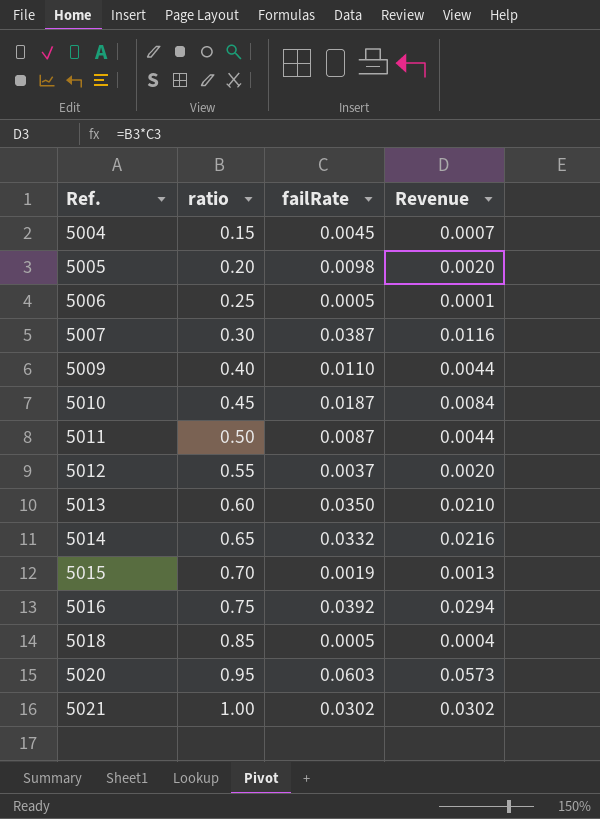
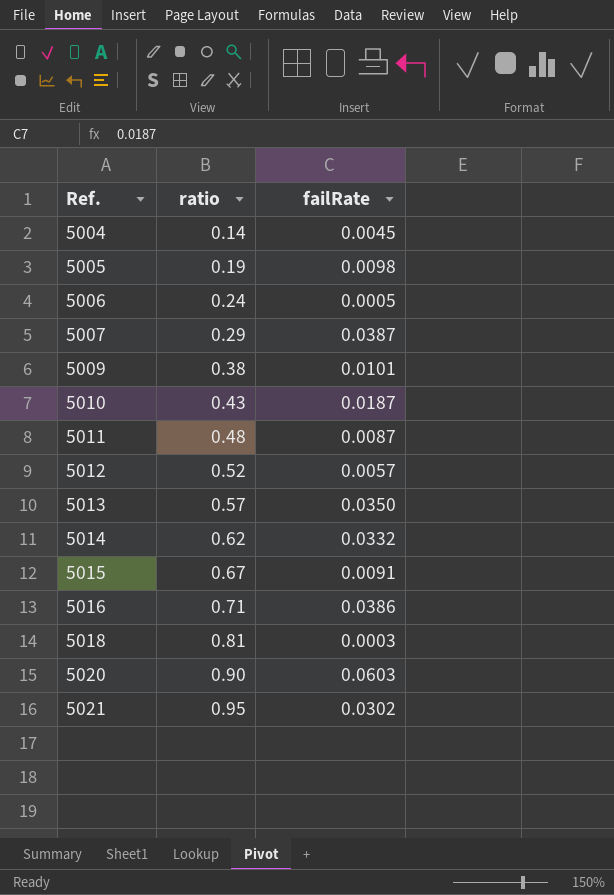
column Revenue | formula: [ratio] * [failRate] -> none
5004 | ratio: 0.15 -> 0.14
5005 | ratio: 0.20 -> 0.19
5006 | ratio: 0.25 -> 0.24
5007 | ratio: 0.30 -> 0.29
5009 | ratio: 0.40 -> 0.38
5009 | failRate: 0.0110 -> 0.0101
5010 | ratio: 0.45 -> 0.43
5011 | ratio: 0.50 -> 0.48
5012 | ratio: 0.55 -> 0.52
5012 | failRate: 0.0037 -> 0.0057
5013 | ratio: 0.60 -> 0.57
5014 | ratio: 0.65 -> 0.62
5015 | ratio: 0.70 -> 0.67
5015 | failRate: 0.0019 -> 0.0091
5016 | ratio: 0.75 -> 0.71
5016 | failRate: 0.0392 -> 0.0386
5018 | ratio: 0.85 -> 0.81
5018 | failRate: 0.0005 -> 0.0003
5020 | ratio: 0.95 -> 0.90
5021 | ratio: 1.00 -> 0.95

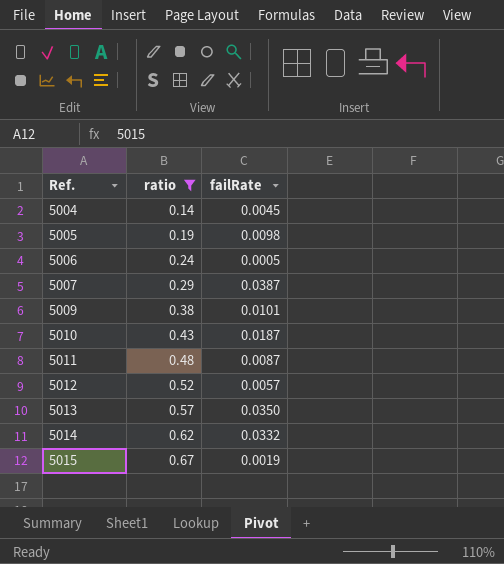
filter: none -> ratio <= 0.67
5015 | failRate: 0.0091 -> 0.0019

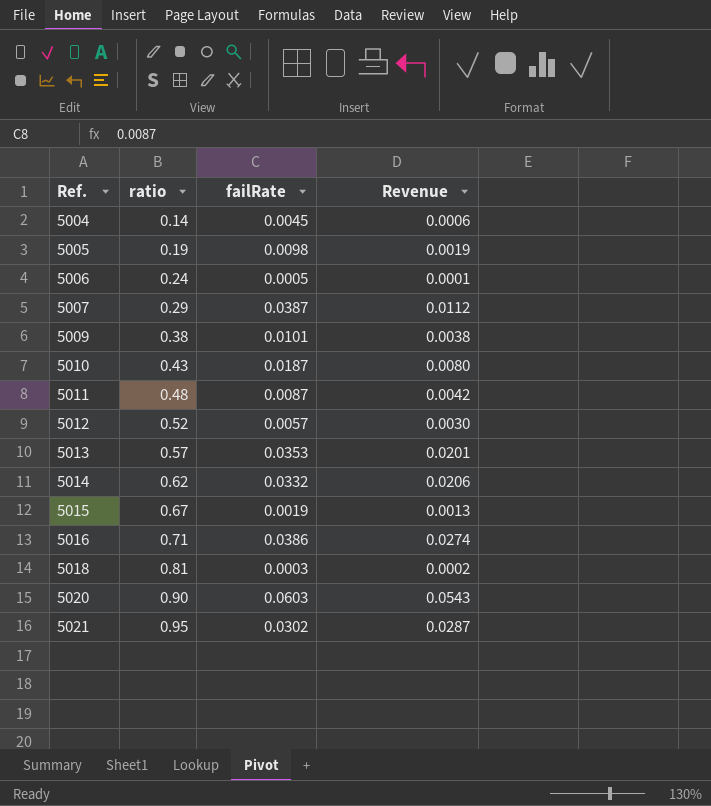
filter: ratio <= 0.67 -> none
column Revenue | formula: none -> [ratio] * [failRate]
5013 | failRate: 0.0350 -> 0.0353

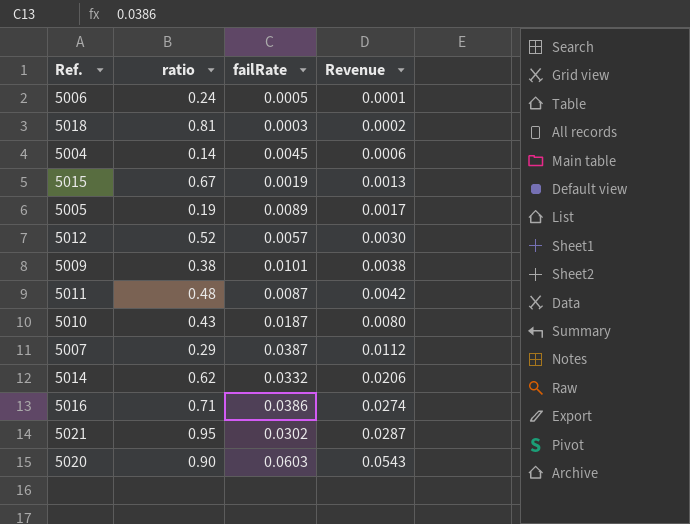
row order: Ref. ascending -> Revenue ascending
row 5013: 0.57 | 0.0353 | 0.0201 -> none
5005 | failRate: 0.0098 -> 0.0089
5005 | Revenue: 0.0019 -> 0.0017

